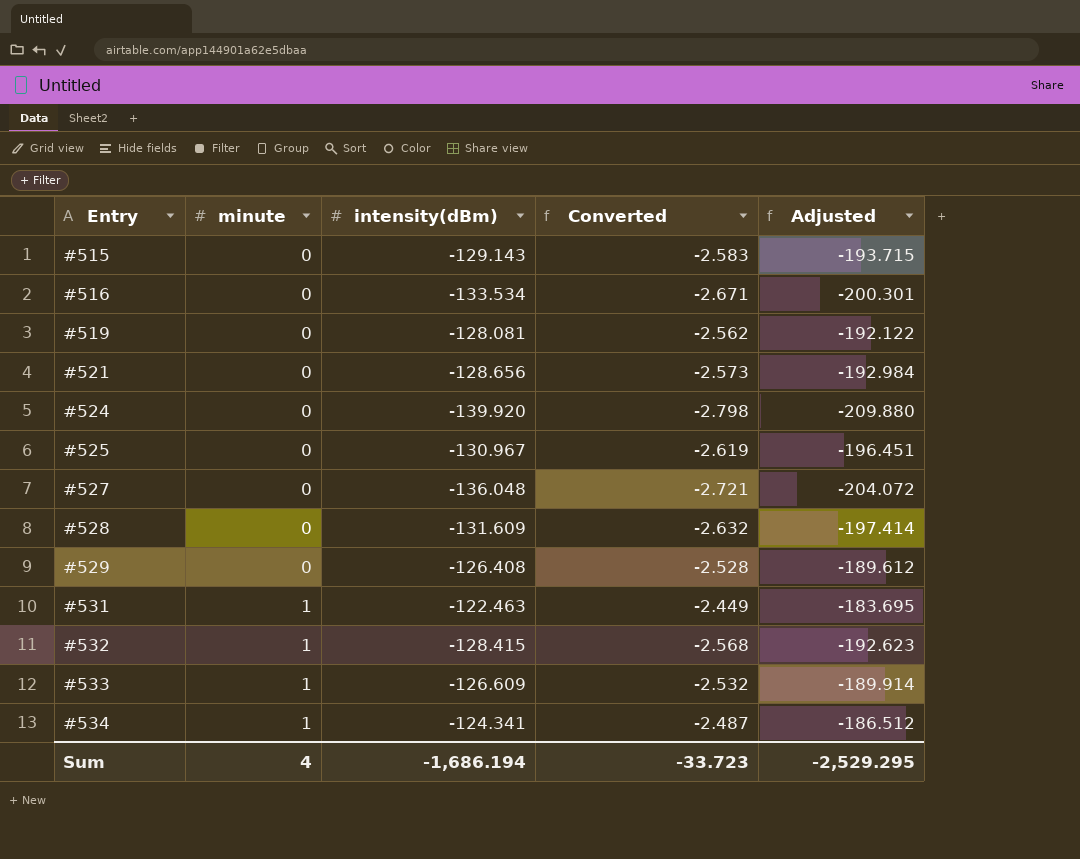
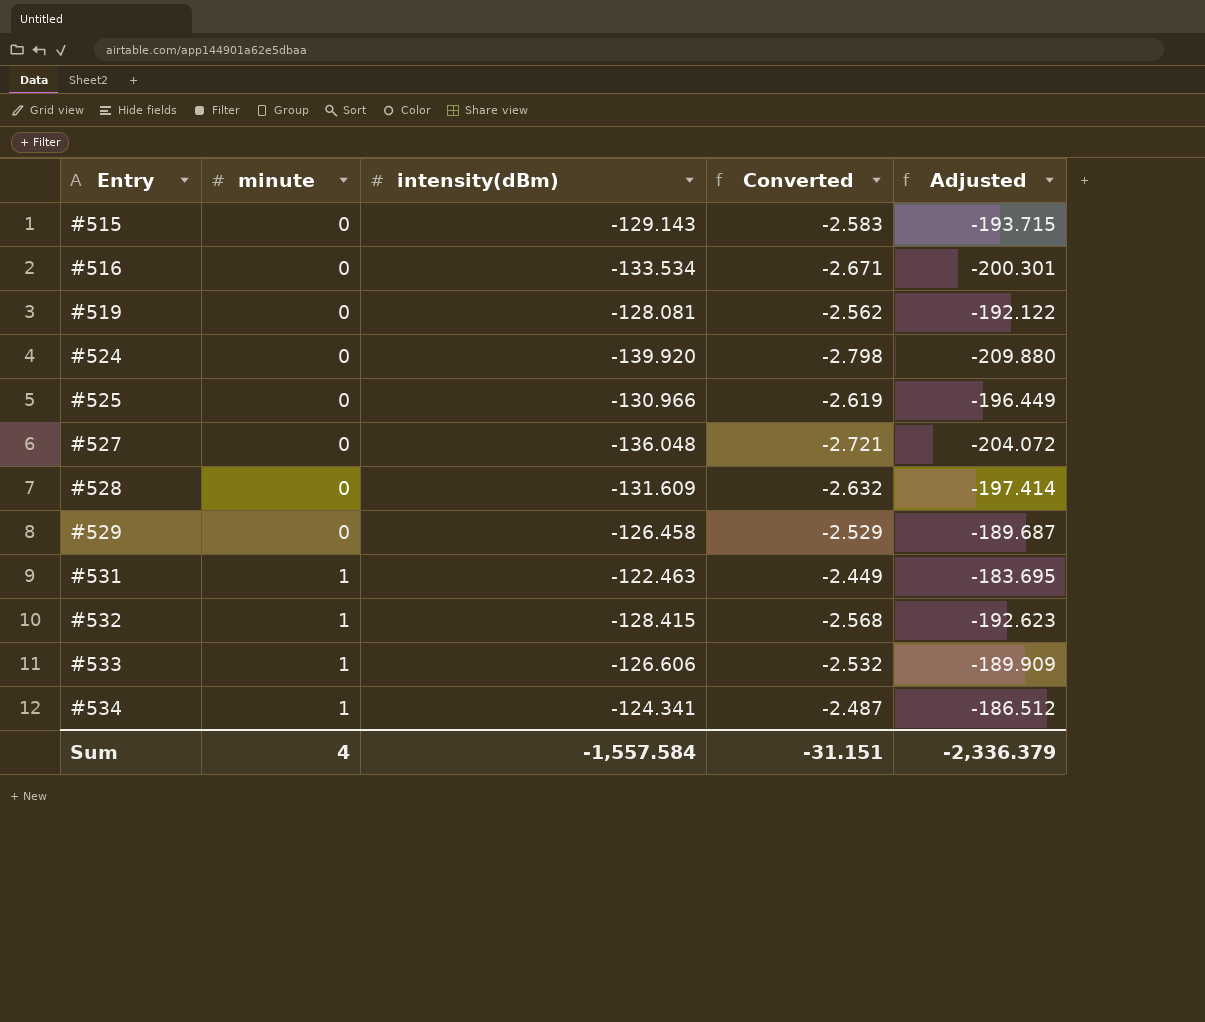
row #521: 0 | -128.656 | -2.573 | -192.984 -> none
#525 | intensity(dBm): -130.967 -> -130.966
#525 | Adjusted: -196.451 -> -196.449
#529 | intensity(dBm): -126.408 -> -126.458
#529 | Converted: -2.528 -> -2.529
#529 | Adjusted: -189.612 -> -189.687
#533 | intensity(dBm): -126.609 -> -126.606
#533 | Adjusted: -189.914 -> -189.909
Sum | intensity(dBm): -1,686.194 -> -1,557.584
Sum | Converted: -33.723 -> -31.151
Sum | Adjusted: -2,529.295 -> -2,336.379

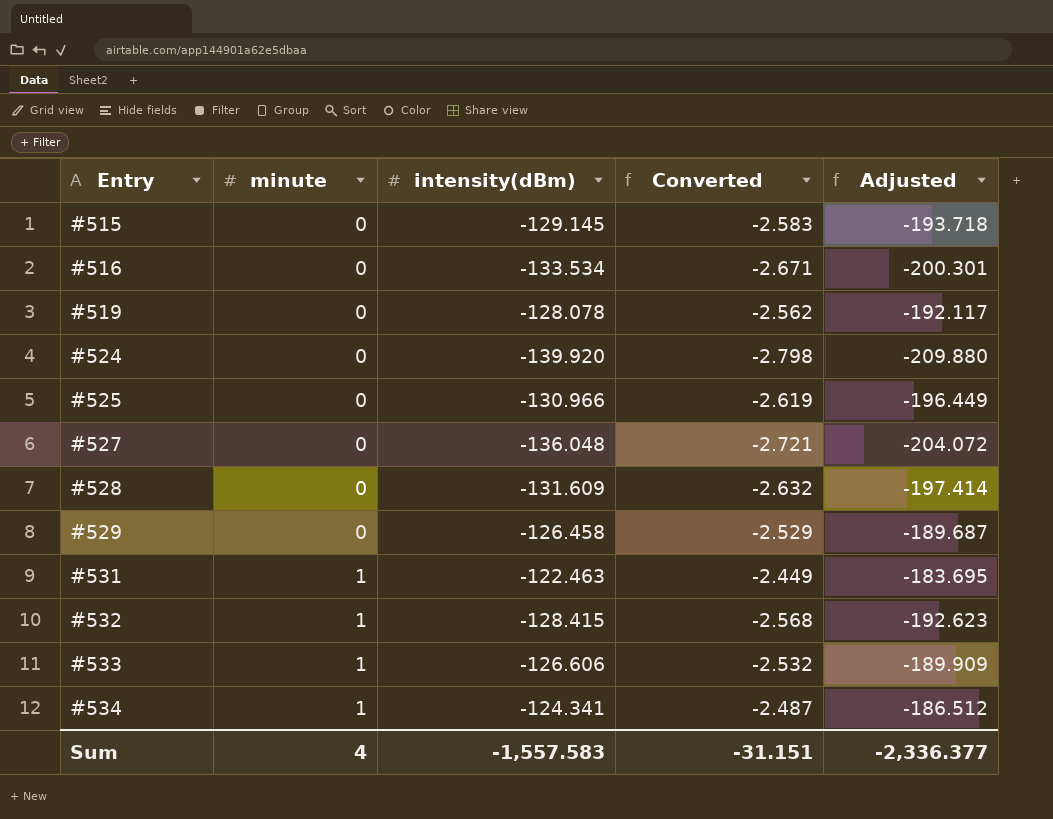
#515 | intensity(dBm): -129.143 -> -129.145
#515 | Adjusted: -193.715 -> -193.718
#519 | intensity(dBm): -128.081 -> -128.078
#519 | Adjusted: -192.122 -> -192.117
Sum | intensity(dBm): -1,557.584 -> -1,557.583
Sum | Adjusted: -2,336.379 -> -2,336.377

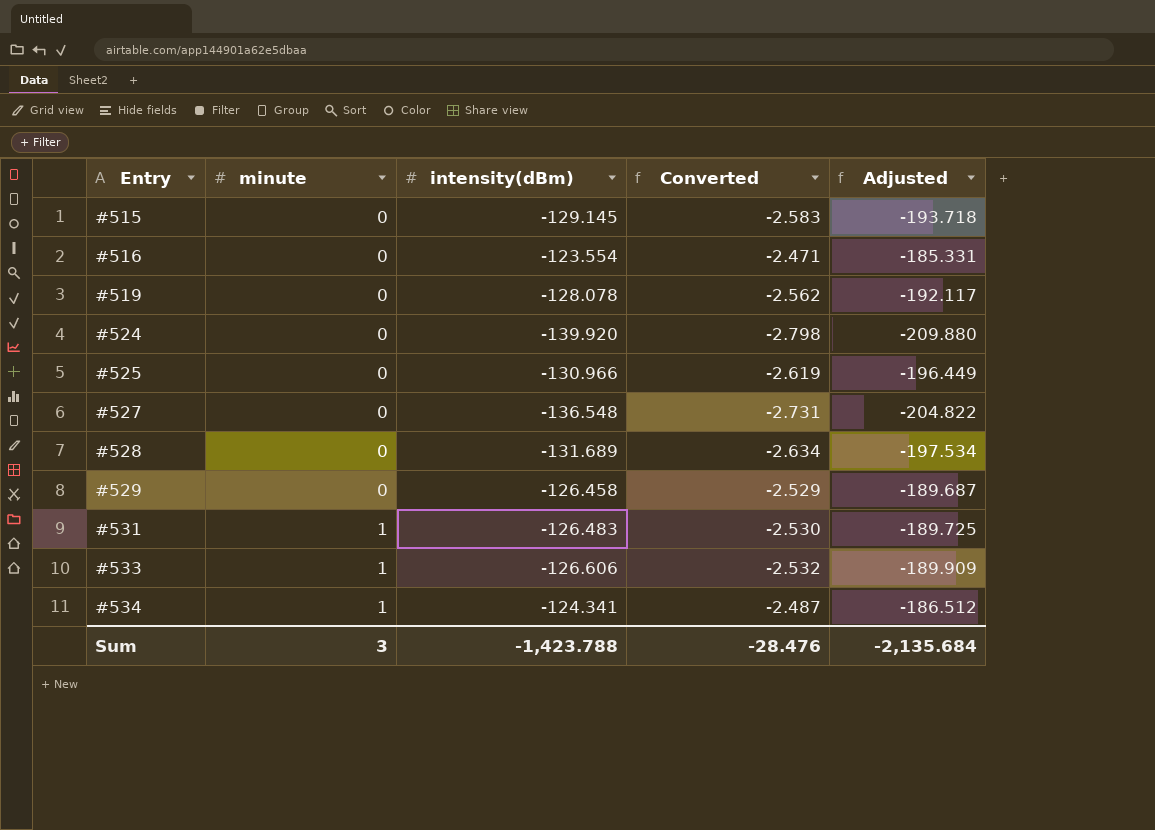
row #532: 1 | -128.415 | -2.568 | -192.623 -> none
#516 | intensity(dBm): -133.534 -> -123.554
#516 | Converted: -2.671 -> -2.471
#516 | Adjusted: -200.301 -> -185.331
#527 | intensity(dBm): -136.048 -> -136.548
#527 | Converted: -2.721 -> -2.731
#527 | Adjusted: -204.072 -> -204.822
#528 | intensity(dBm): -131.609 -> -131.689
#528 | Converted: -2.632 -> -2.634
#528 | Adjusted: -197.414 -> -197.534
#531 | intensity(dBm): -122.463 -> -126.483
#531 | Converted: -2.449 -> -2.530
#531 | Adjusted: -183.695 -> -189.725
Sum | minute: 4 -> 3
Sum | intensity(dBm): -1,557.583 -> -1,423.788
Sum | Converted: -31.151 -> -28.476
Sum | Adjusted: -2,336.377 -> -2,135.684

